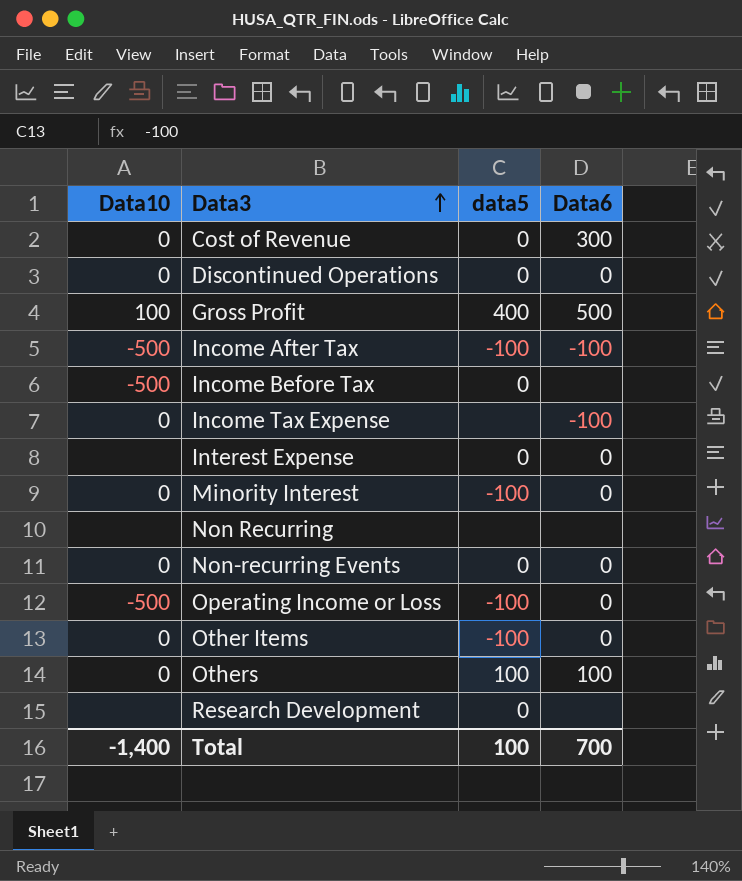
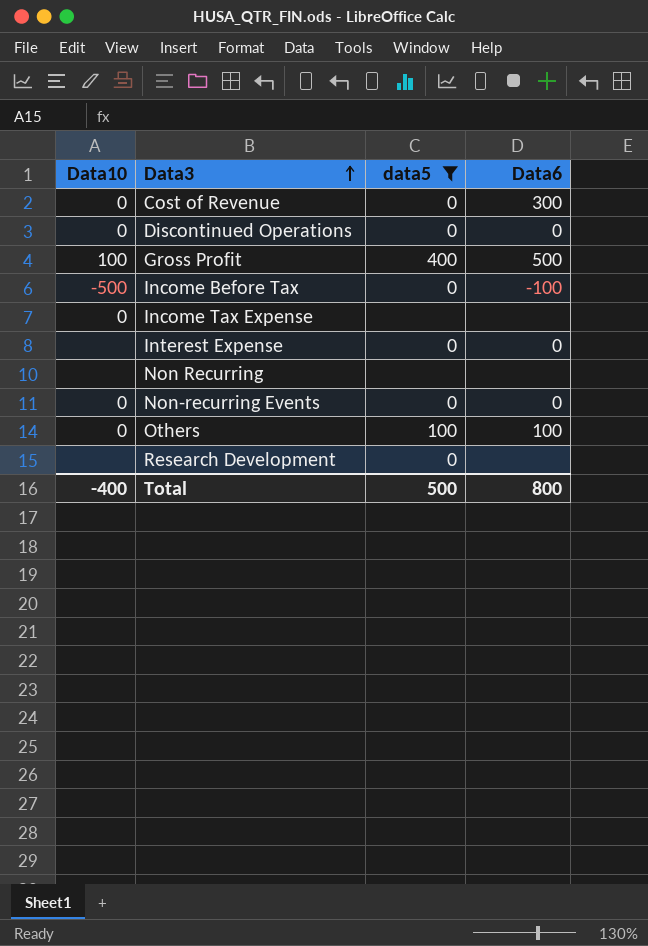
filter: none -> data5 != -100
Income Before Tax | Data6: none -> -100
Income Tax Expense | Data6: -100 -> none
Total | Data10: -1,400 -> -400
Total | data5: 100 -> 500
Total | Data6: 700 -> 800

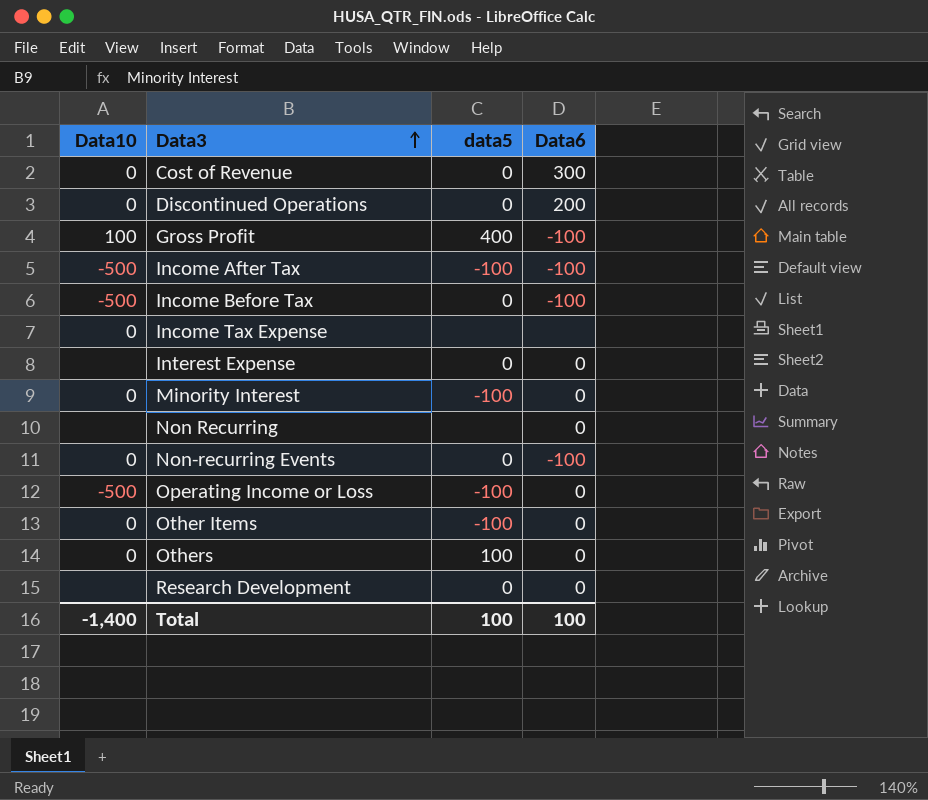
filter: data5 != -100 -> none
Discontinued Operations | Data6: 0 -> 200
Gross Profit | Data6: 500 -> -100
Non Recurring | Data6: none -> 0
Non-recurring Events | Data6: 0 -> -100
Others | Data6: 100 -> 0
Research Development | Data6: none -> 0
Total | Data10: -400 -> -1,400
Total | data5: 500 -> 100
Total | Data6: 800 -> 100

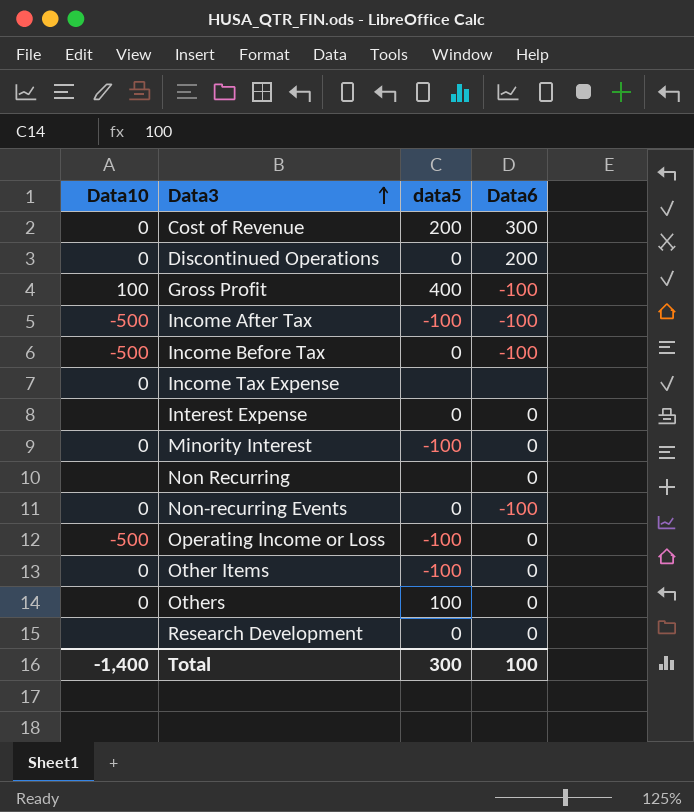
Cost of Revenue | data5: 0 -> 200
Total | data5: 100 -> 300

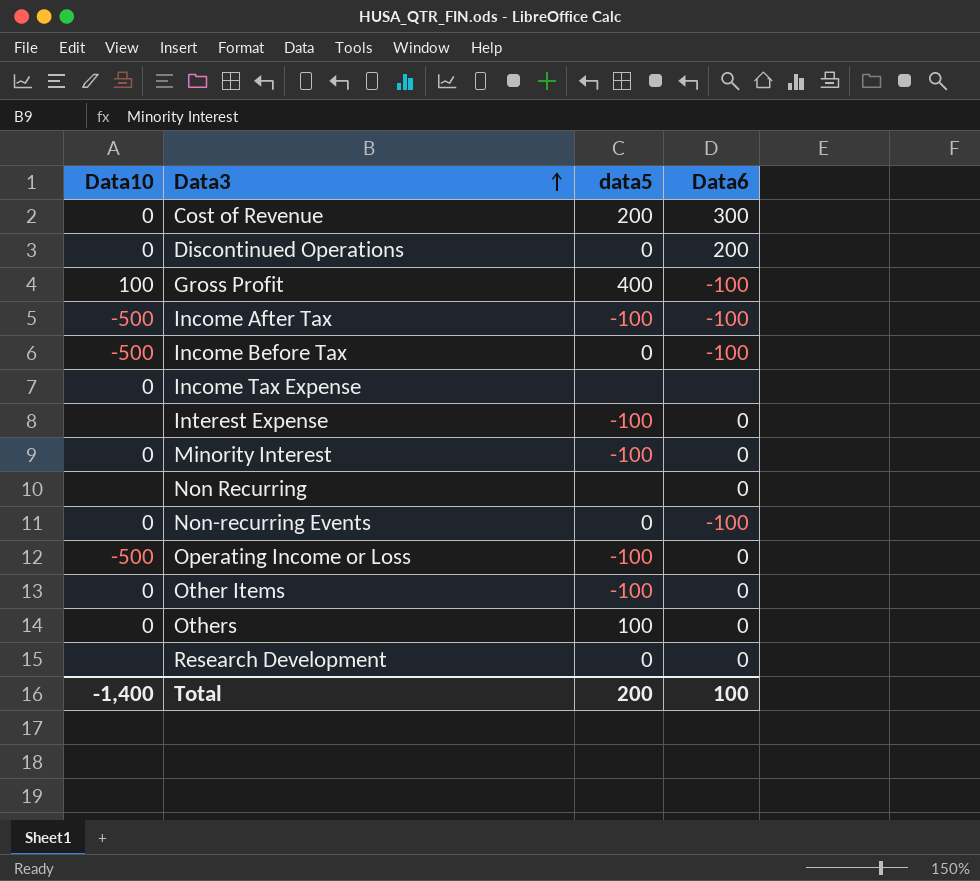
Interest Expense | data5: 0 -> -100
Total | data5: 300 -> 200

